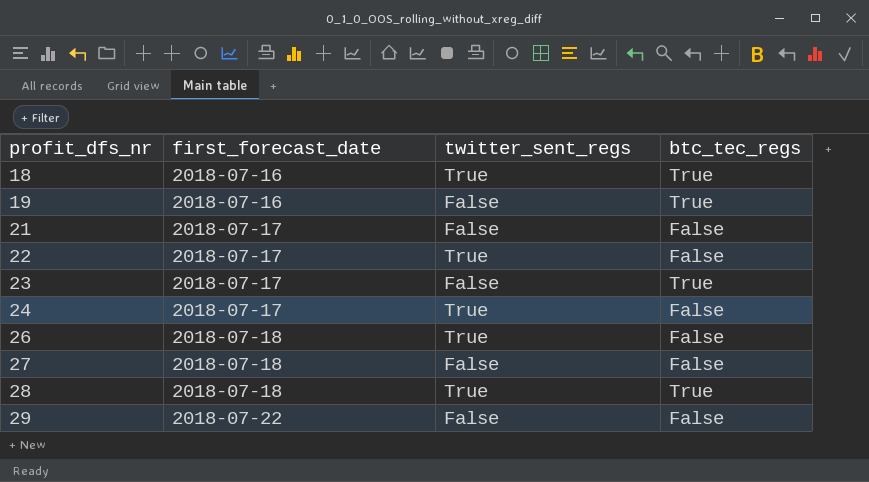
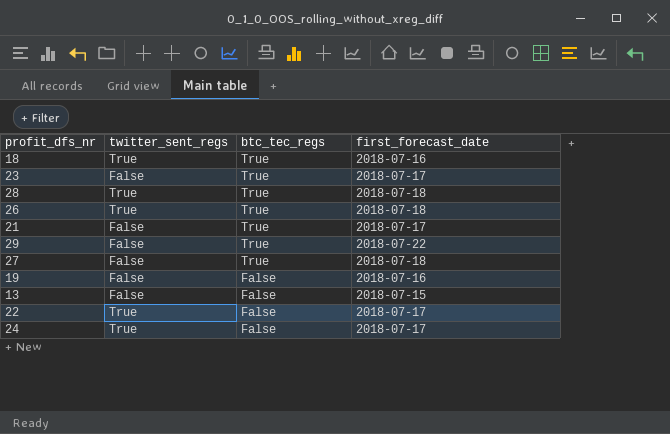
row order: profit_dfs_nr ascending -> btc_tec_regs descending
column first_forecast_date | position: 2 -> 4
26 | btc_tec_regs: False -> True
21 | btc_tec_regs: False -> True
29 | btc_tec_regs: False -> True
27 | btc_tec_regs: False -> True
19 | btc_tec_regs: True -> False
row 13: none -> False | False | 2018-07-15

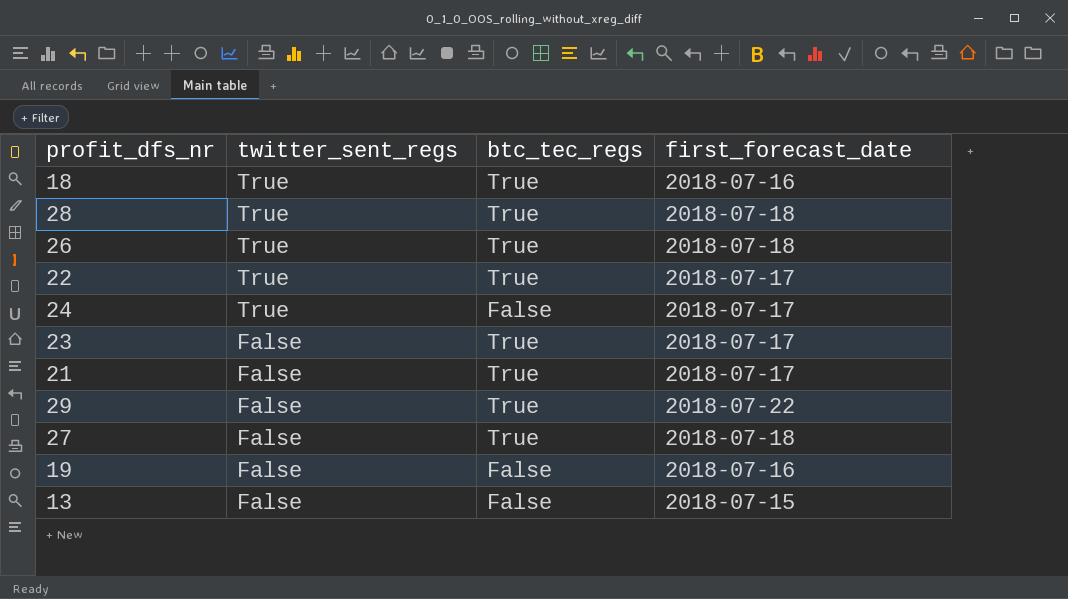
row order: btc_tec_regs descending -> twitter_sent_regs descending
22 | btc_tec_regs: False -> True

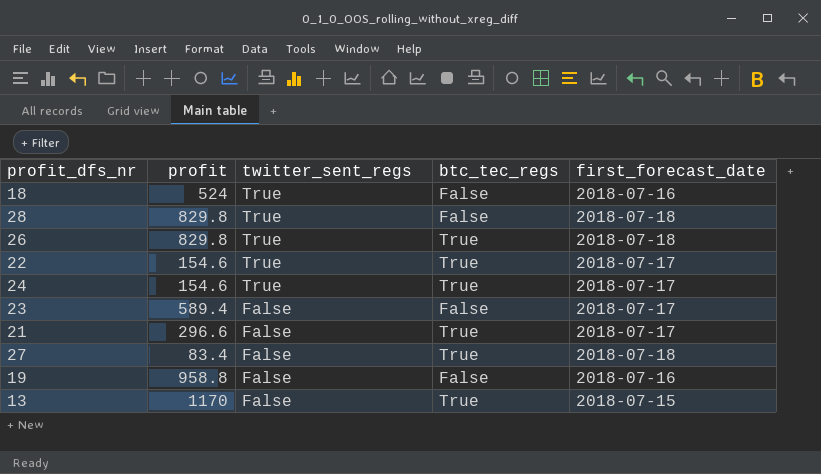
column profit | position: none -> 2
row 29: False | True | 2018-07-22 -> none
18 | btc_tec_regs: True -> False
28 | btc_tec_regs: True -> False
24 | btc_tec_regs: False -> True
23 | btc_tec_regs: True -> False
13 | btc_tec_regs: False -> True

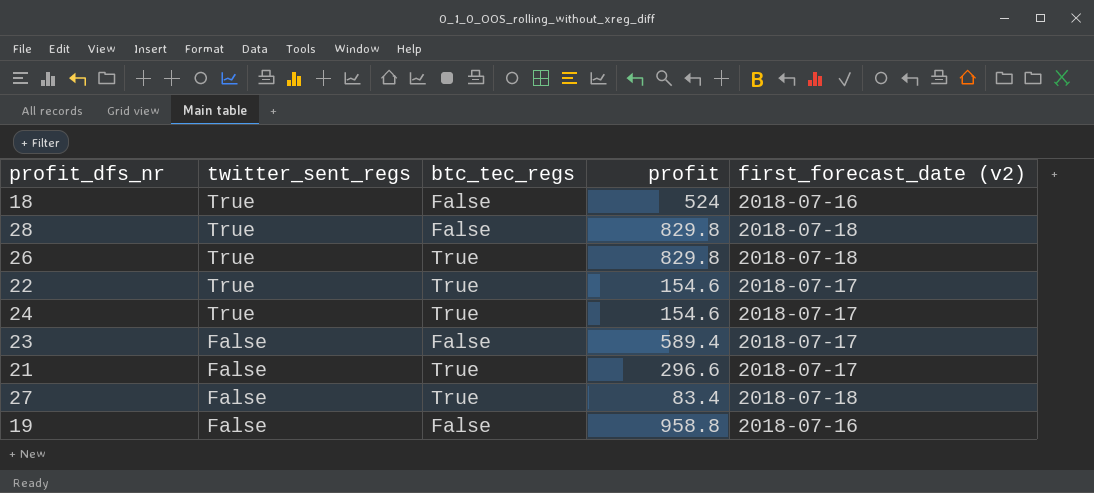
column profit | position: 2 -> 4
column name: first_forecast_date -> first_forecast_date (v2)
row 13: 1170 | False | True | 2018-07-15 -> none

